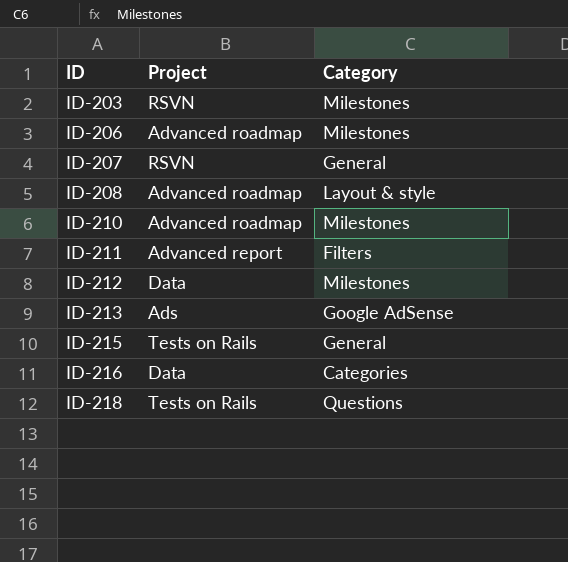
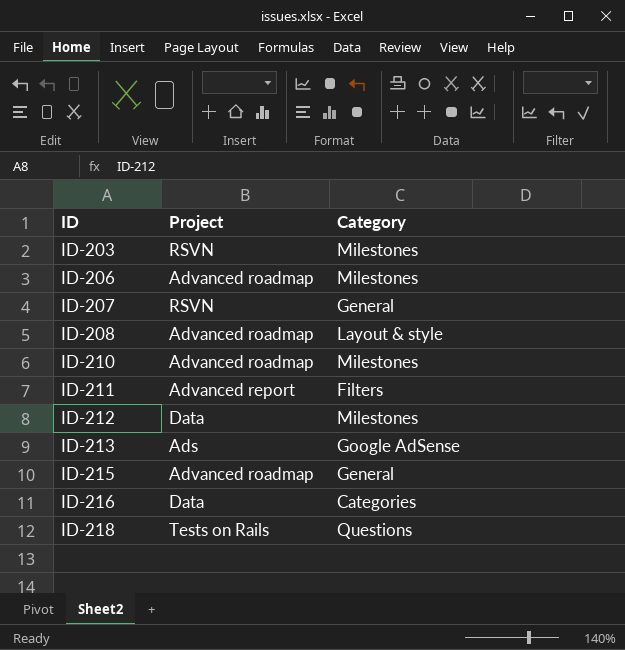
ID-215 | Project: Tests on Rails -> Advanced roadmap

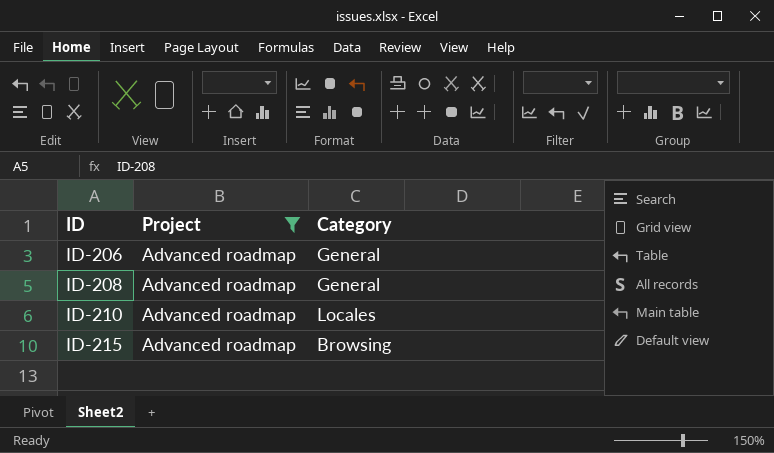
filter: none -> Project = Advanced roadmap
ID-206 | Category: Milestones -> General
ID-208 | Category: Layout & style -> General
ID-210 | Category: Milestones -> Locales
ID-215 | Category: General -> Browsing

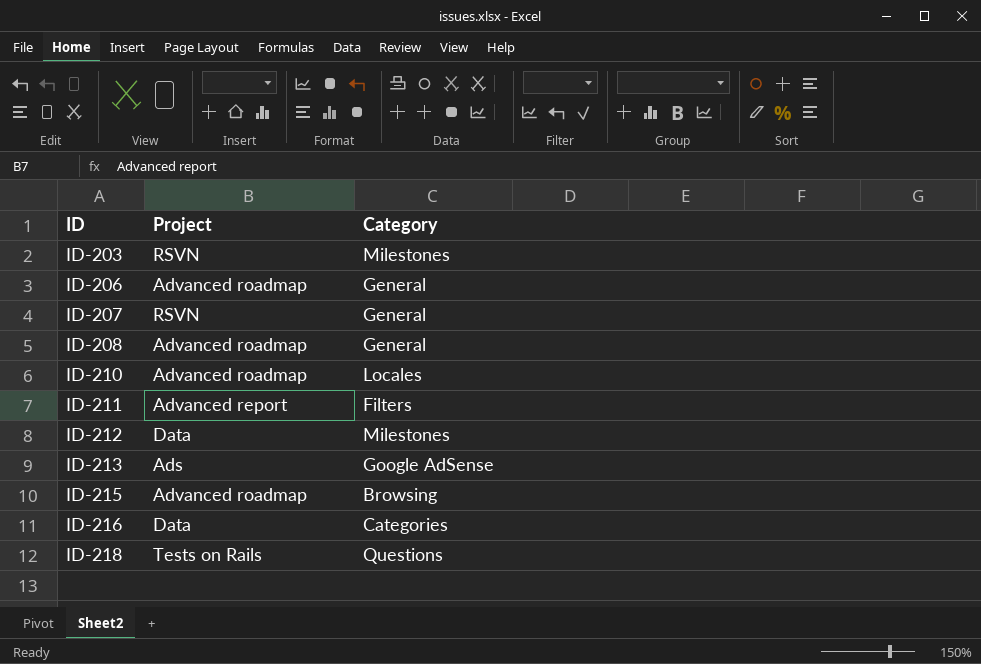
filter: Project = Advanced roadmap -> none

